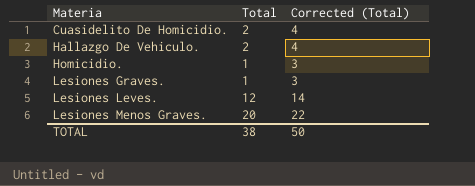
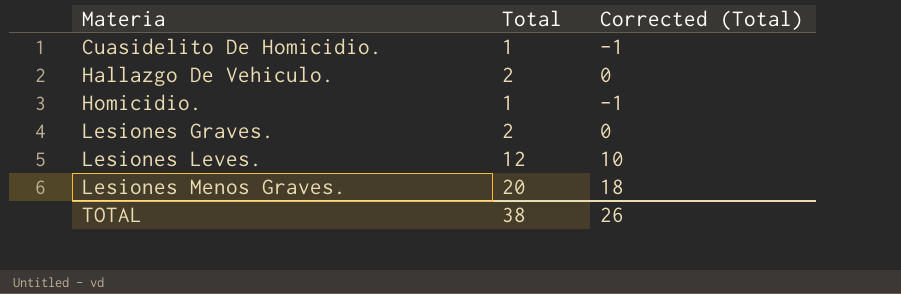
column Corrected (Total) | formula: [Total] + 2 -> [Total] - 2
Cuasidelito De Homicidio. | Total: 2 -> 1
Lesiones Graves. | Total: 1 -> 2
TOTAL | Corrected (Total): 50 -> 26

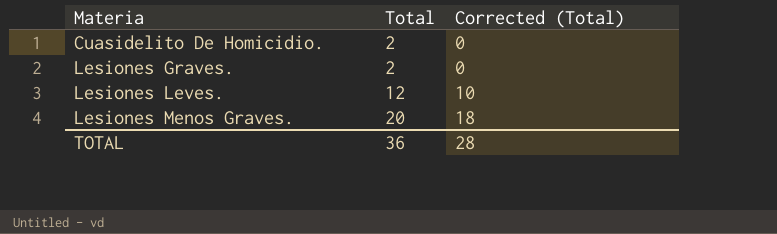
row Hallazgo De Vehiculo.: 2 | 0 -> none
row Homicidio.: 1 | -1 -> none
Cuasidelito De Homicidio. | Total: 1 -> 2
Cuasidelito De Homicidio. | Corrected (Total): -1 -> 0
TOTAL | Total: 38 -> 36
TOTAL | Corrected (Total): 26 -> 28

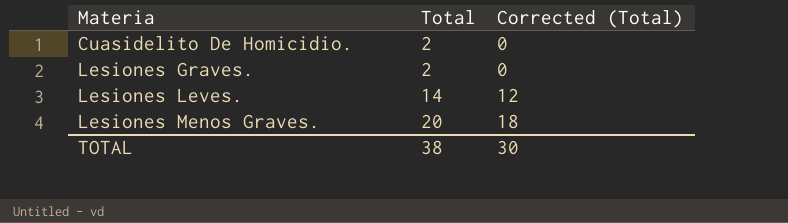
Lesiones Leves. | Total: 12 -> 14
Lesiones Leves. | Corrected (Total): 10 -> 12
TOTAL | Total: 36 -> 38
TOTAL | Corrected (Total): 28 -> 30

